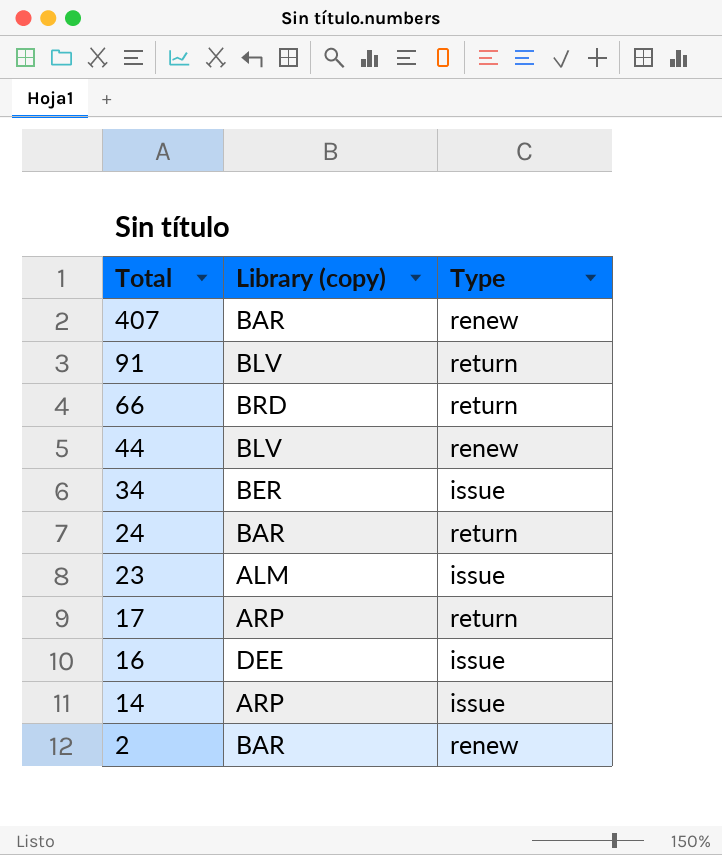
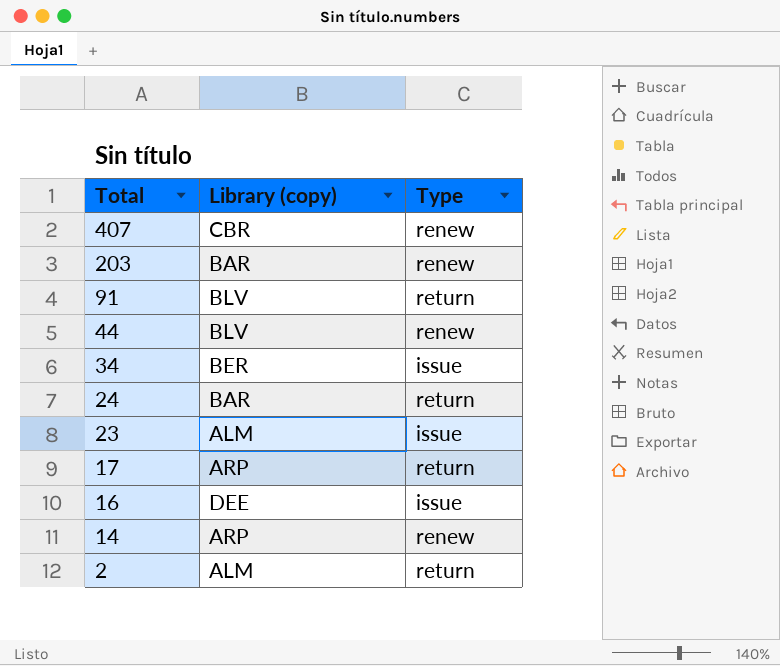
row 66: BRD | return -> none
407 | Library (copy): BAR -> CBR
row 203: none -> BAR | renew
14 | Type: issue -> renew
2 | Library (copy): BAR -> ALM
2 | Type: renew -> return

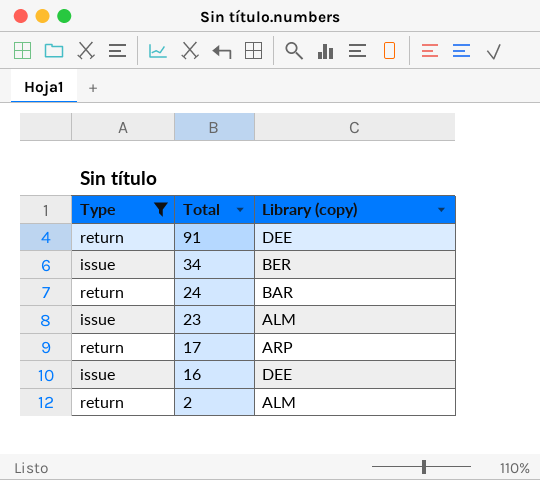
filter: none -> Type != renew
column Type | position: 3 -> 1
91 | Library (copy): BLV -> DEE

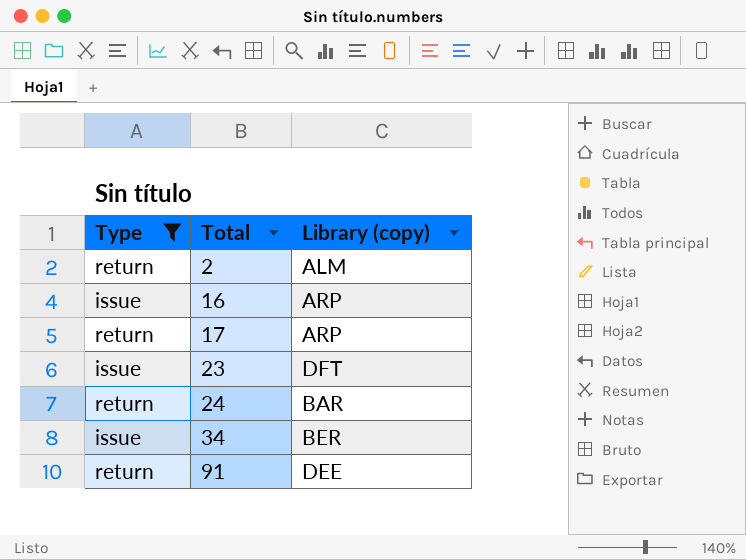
row order: Total descending -> Total ascending
16 | Library (copy): DEE -> ARP
23 | Library (copy): ALM -> DFT

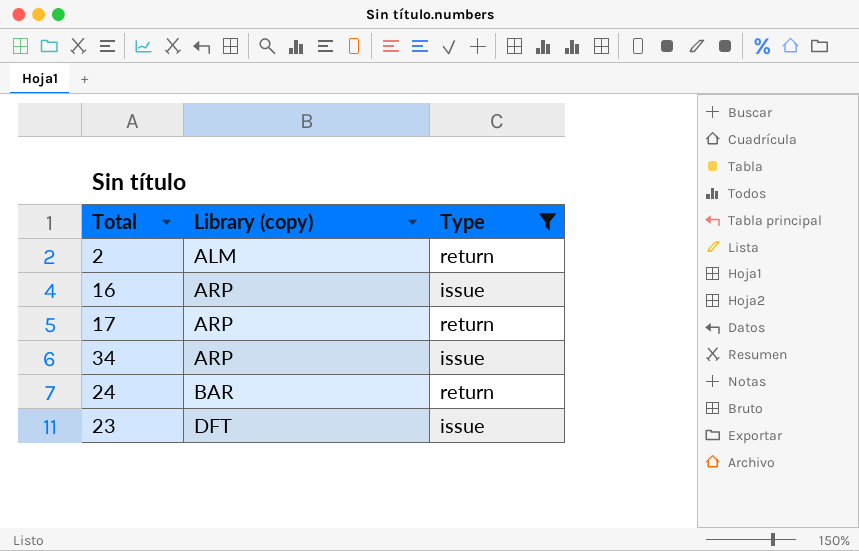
row order: Total ascending -> Library (copy) ascending
column Type | position: 1 -> 3
row 91: return | DEE -> none
34 | Library (copy): BER -> ARP

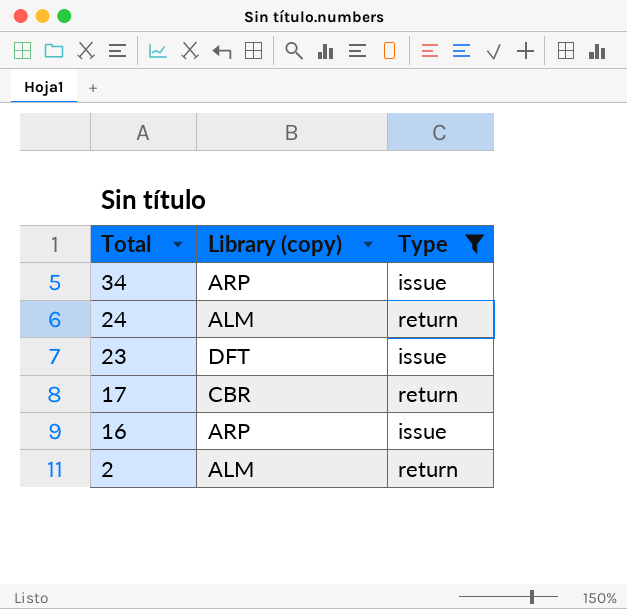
row order: Library (copy) ascending -> Total descending
24 | Library (copy): BAR -> ALM
17 | Library (copy): ARP -> CBR

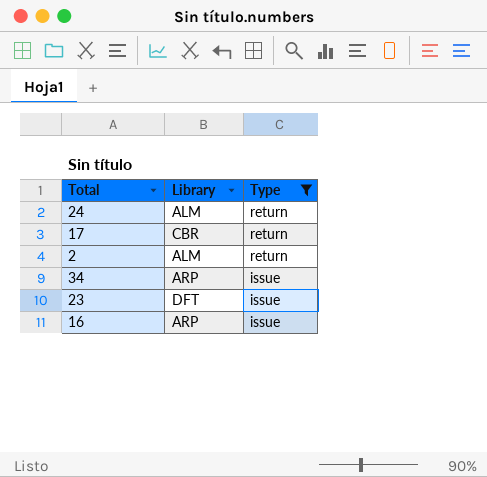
row order: Total descending -> Type descending
column name: Library (copy) -> Library

